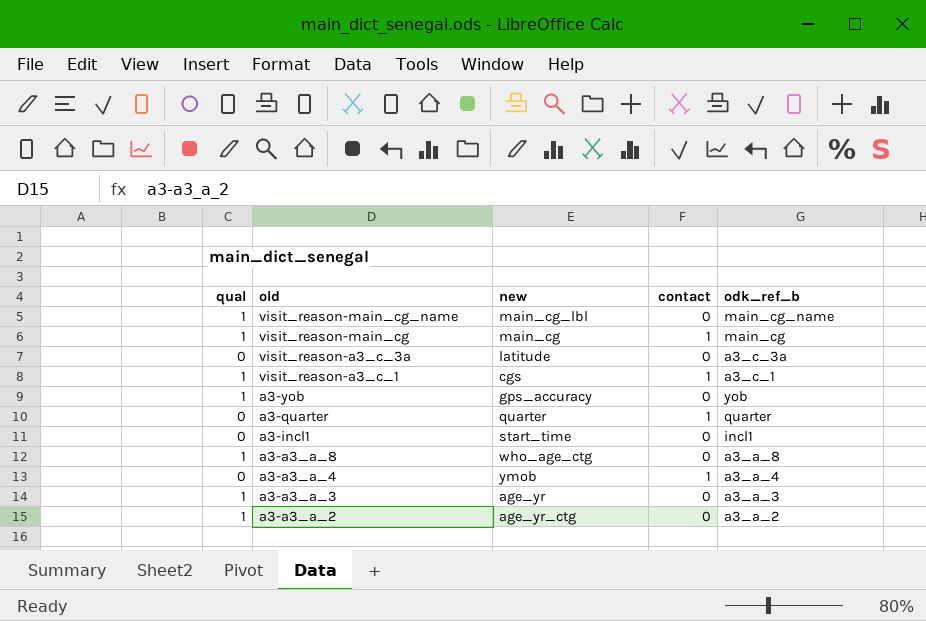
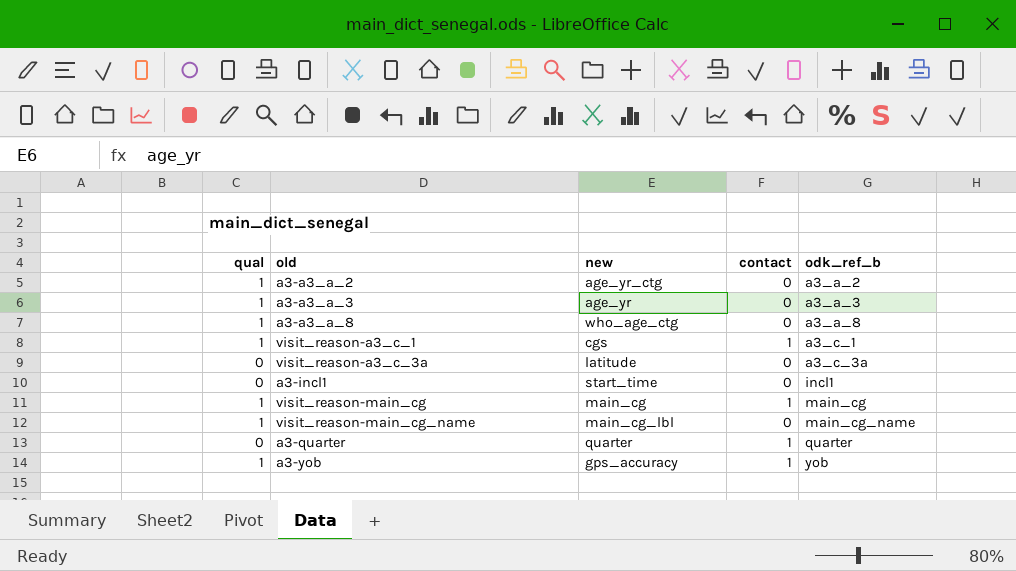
row order: old descending -> odk_ref_b ascending
row a3-a3_a_4: 0 | ymob | 1 | a3_a_4 -> none
a3-yob | contact: 0 -> 1

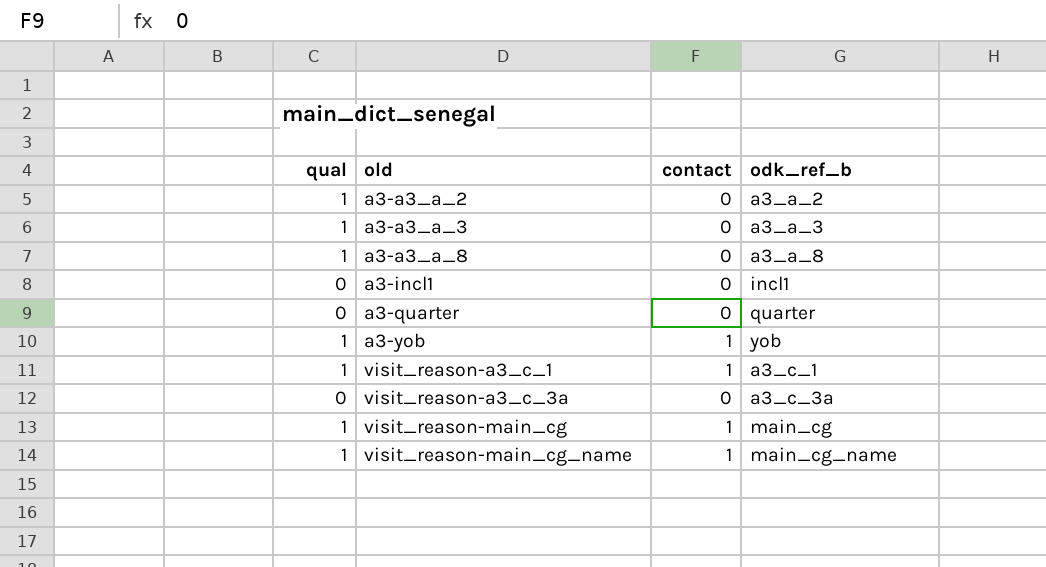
row order: odk_ref_b ascending -> old ascending
column new | position: 3 -> none
a3-quarter | contact: 1 -> 0
visit_reason-main_cg_name | contact: 0 -> 1

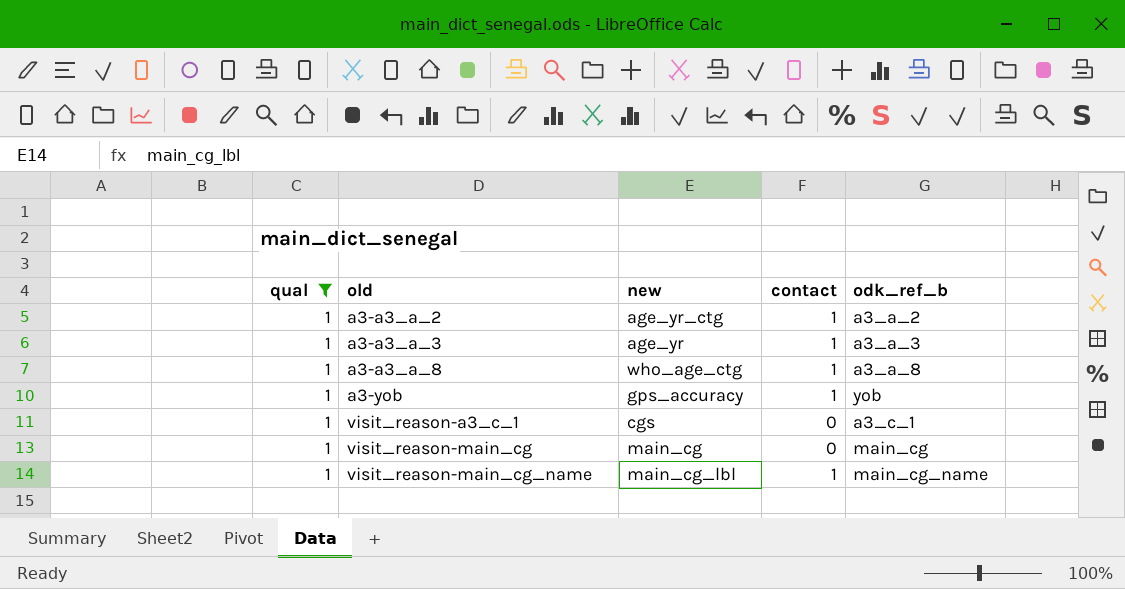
filter: none -> qual = 1
column new | position: none -> 3
a3-a3_a_2 | contact: 0 -> 1
a3-a3_a_3 | contact: 0 -> 1
a3-a3_a_8 | contact: 0 -> 1
visit_reason-a3_c_1 | contact: 1 -> 0
visit_reason-main_cg | contact: 1 -> 0

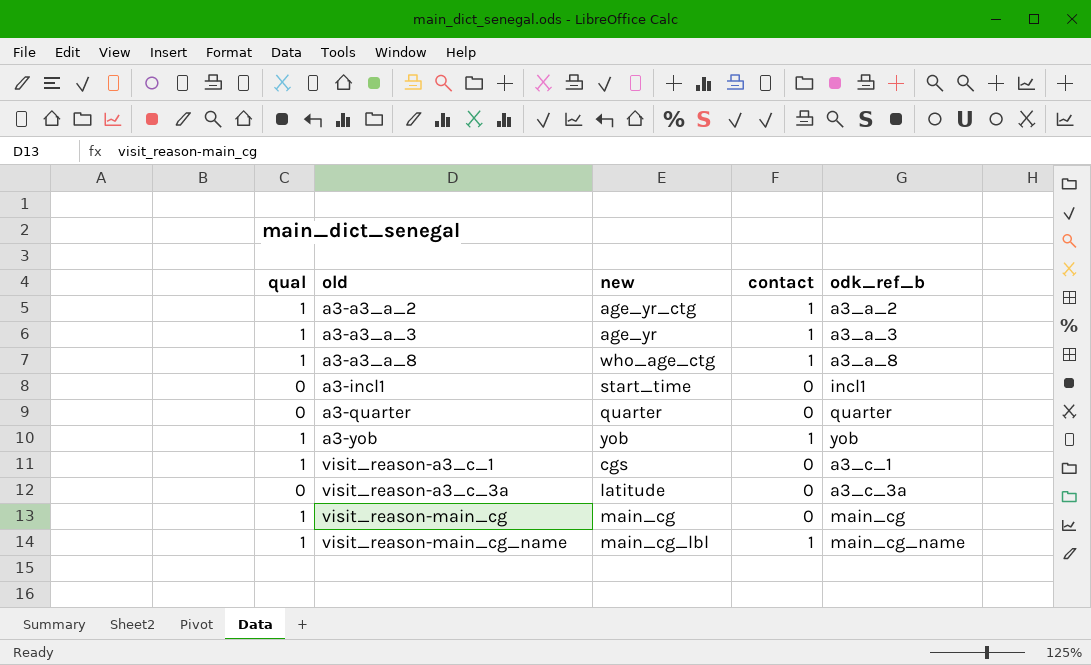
filter: qual = 1 -> none
a3-yob | new: gps_accuracy -> yob

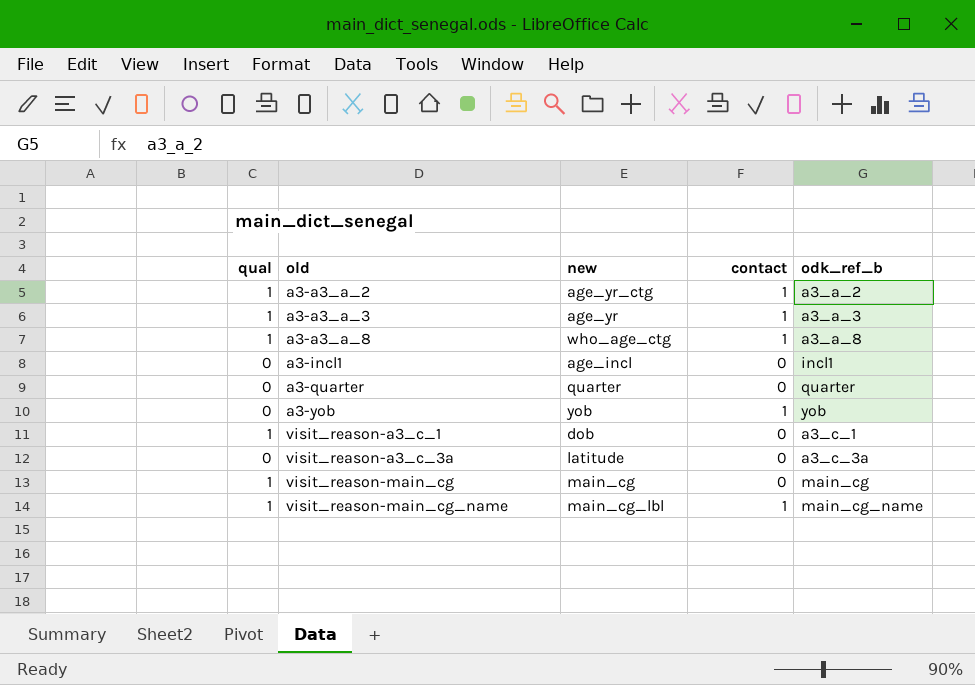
a3-incl1 | new: start_time -> age_incl
a3-yob | qual: 1 -> 0
visit_reason-a3_c_1 | new: cgs -> dob

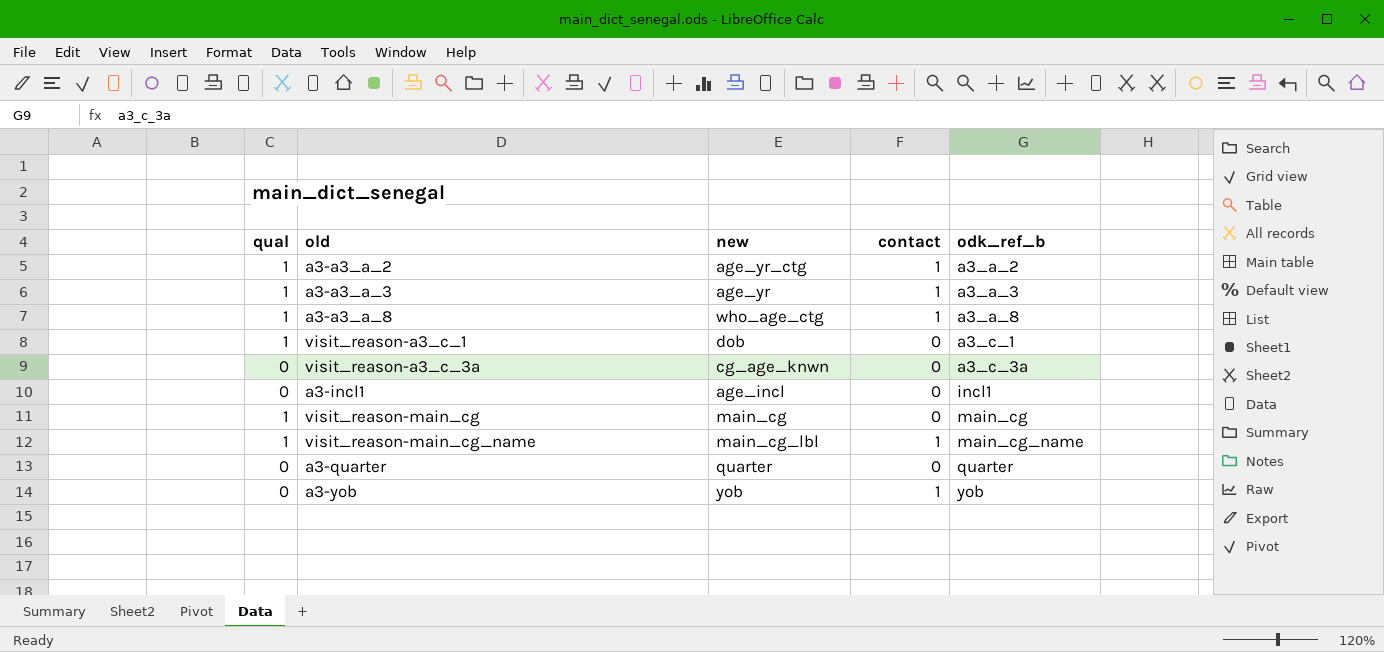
row order: old ascending -> odk_ref_b ascending
visit_reason-a3_c_3a | new: latitude -> cg_age_knwn

